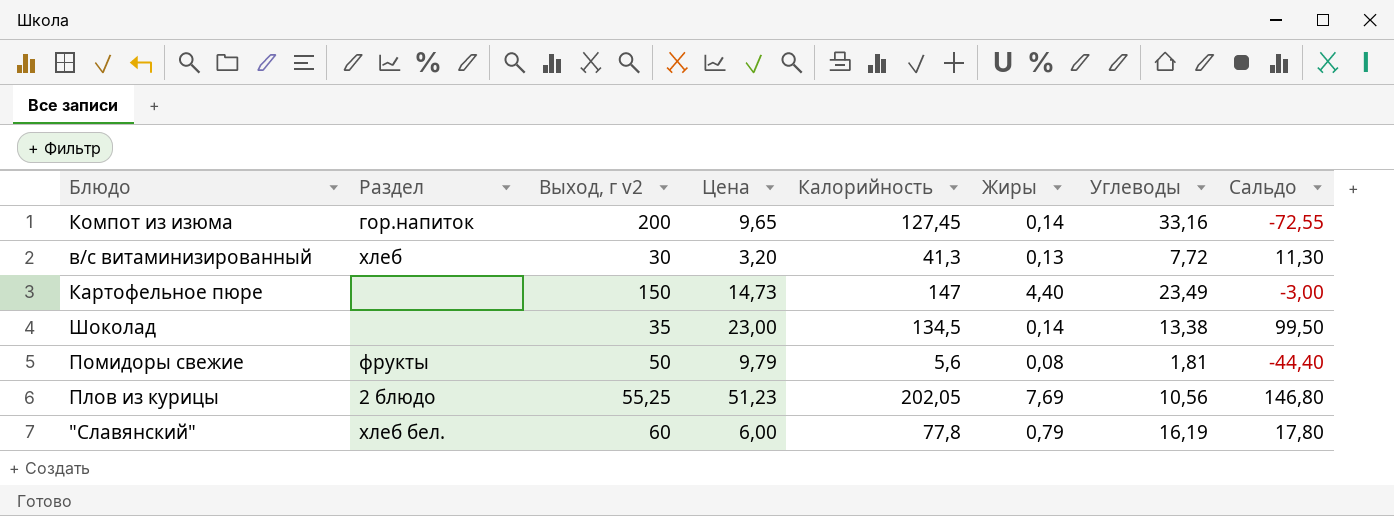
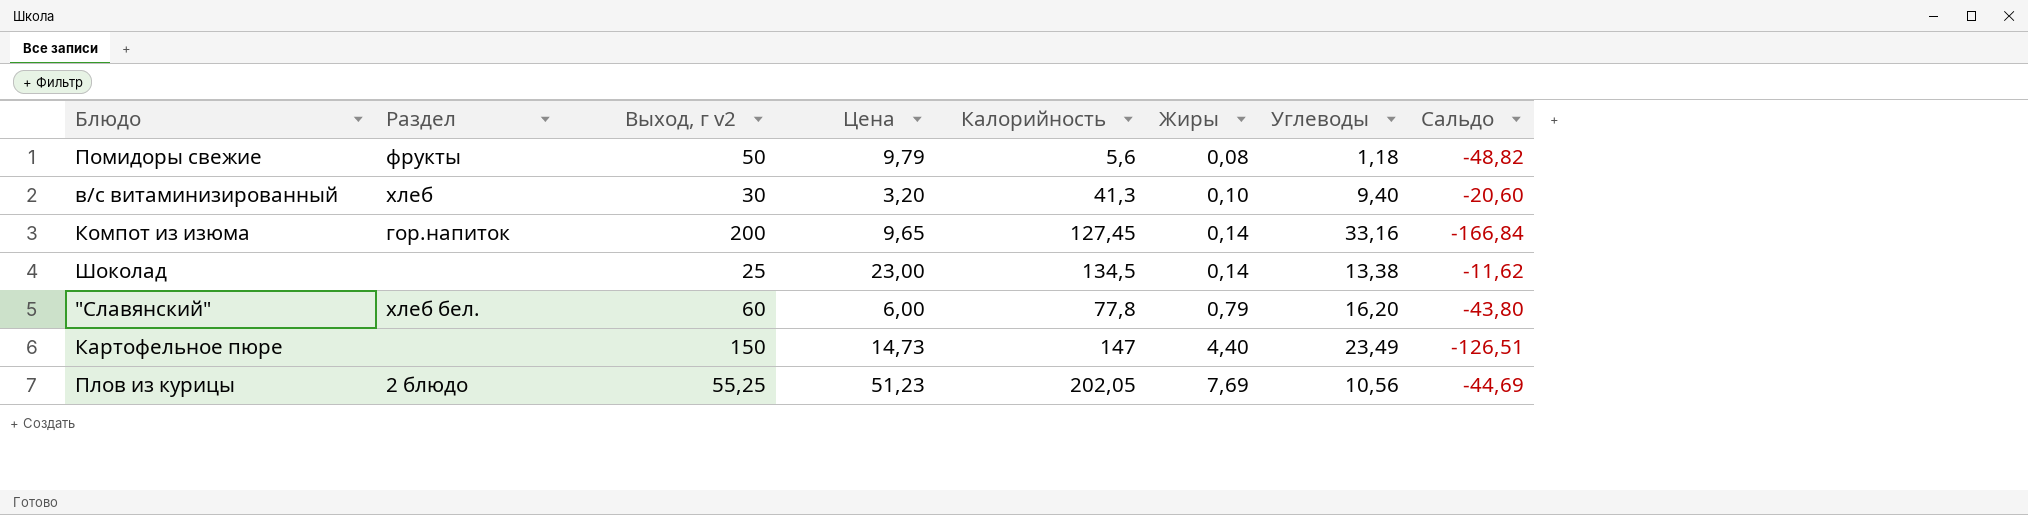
row order: none -> Жиры ascending
column Сальдо | formula: [Калорийность] - [Выход, г v2] -> [Углеводы] - [Выход, г v2]
Помидоры свежие | Углеводы: 1,81 -> 1,18
в/с витаминизированный | Жиры: 0,13 -> 0,10
в/с витаминизированный | Углеводы: 7,72 -> 9,40
Шоколад | Выход, г v2: 35 -> 25
"Славянский" | Углеводы: 16,19 -> 16,20

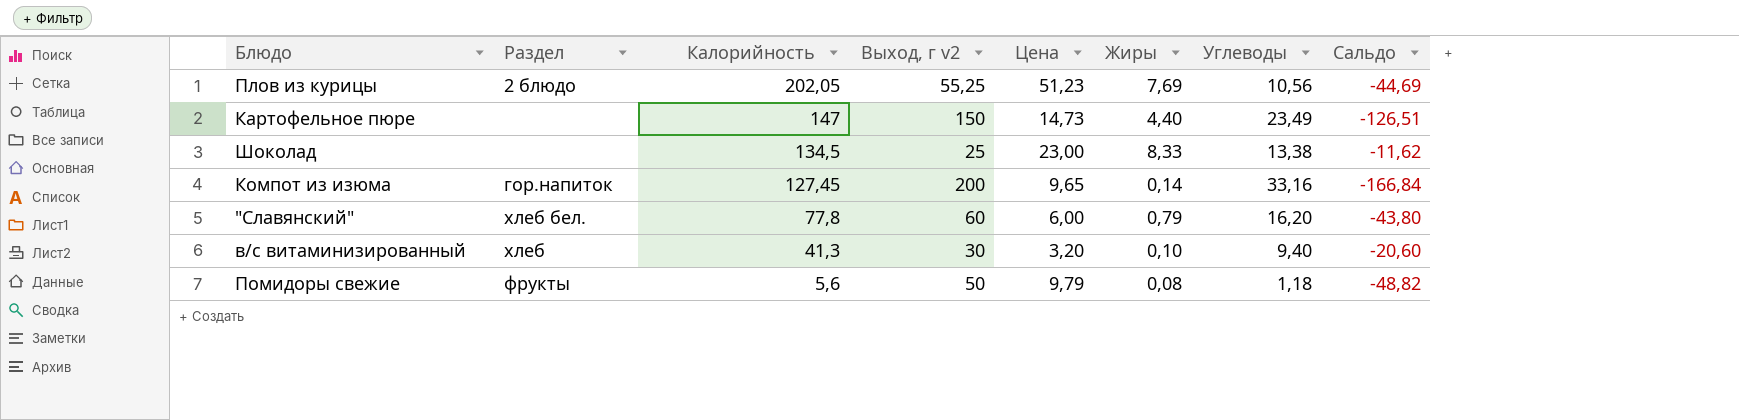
row order: Жиры ascending -> Калорийность descending
column Калорийность | position: 5 -> 3
Шоколад | Жиры: 0,14 -> 8,33

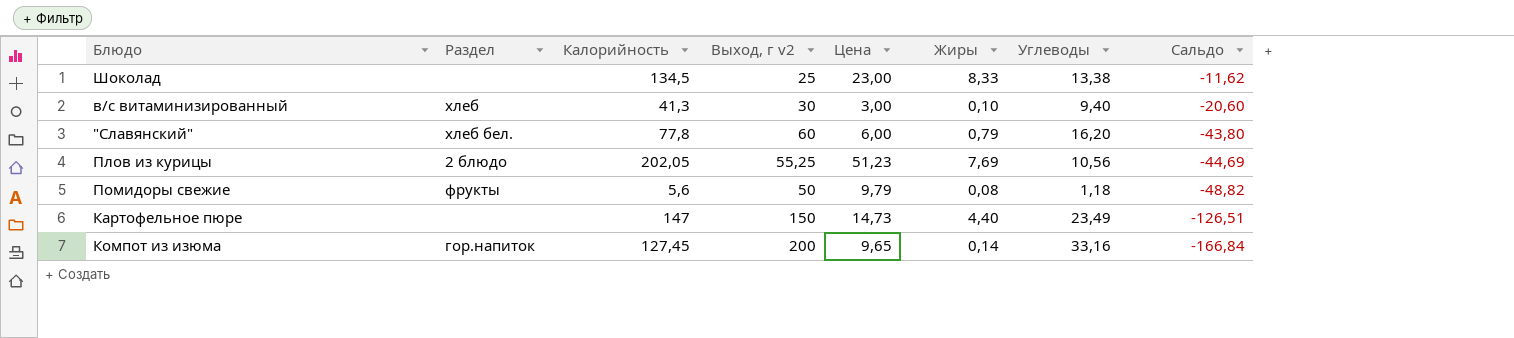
row order: Калорийность descending -> Сальдо descending
в/с витаминизированный | Цена: 3,20 -> 3,00

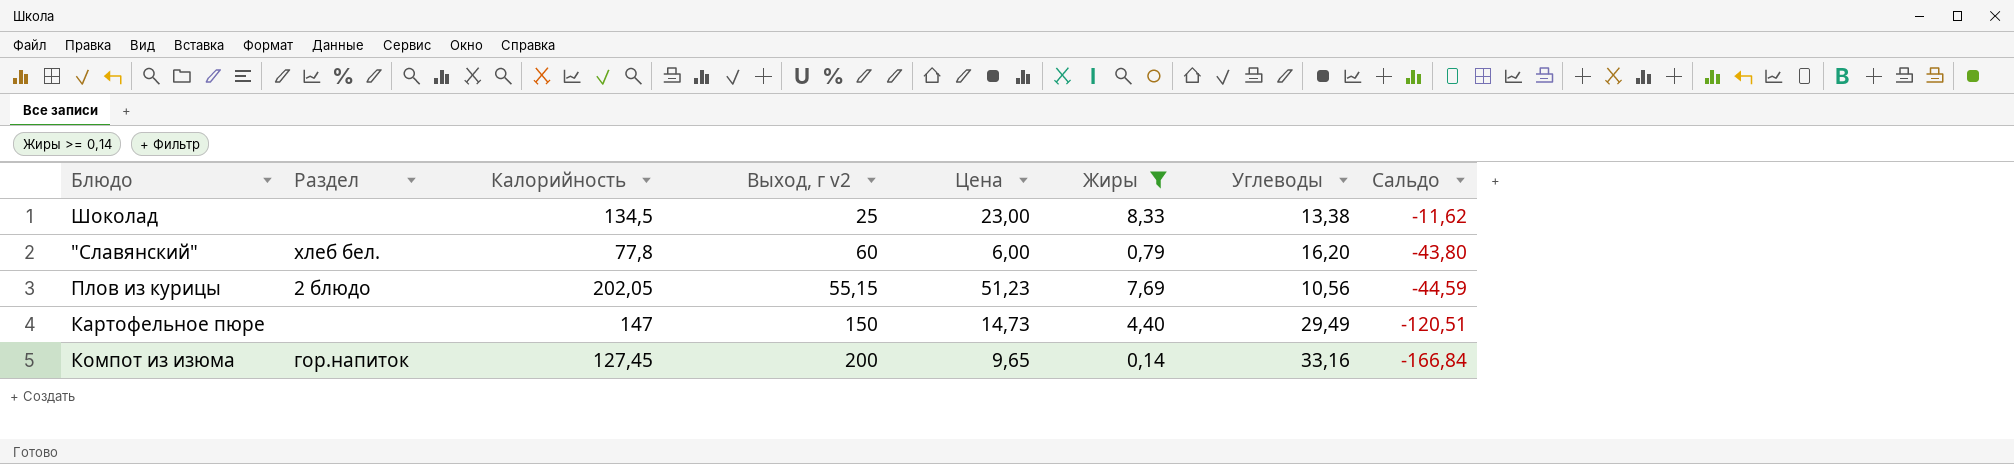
filter: none -> Жиры >= 0,14
Плов из курицы | Выход, г v2: 55,25 -> 55,15
Плов из курицы | Сальдо: -44,69 -> -44,59
Картофельное пюре | Углеводы: 23,49 -> 29,49
Картофельное пюре | Сальдо: -126,51 -> -120,51

